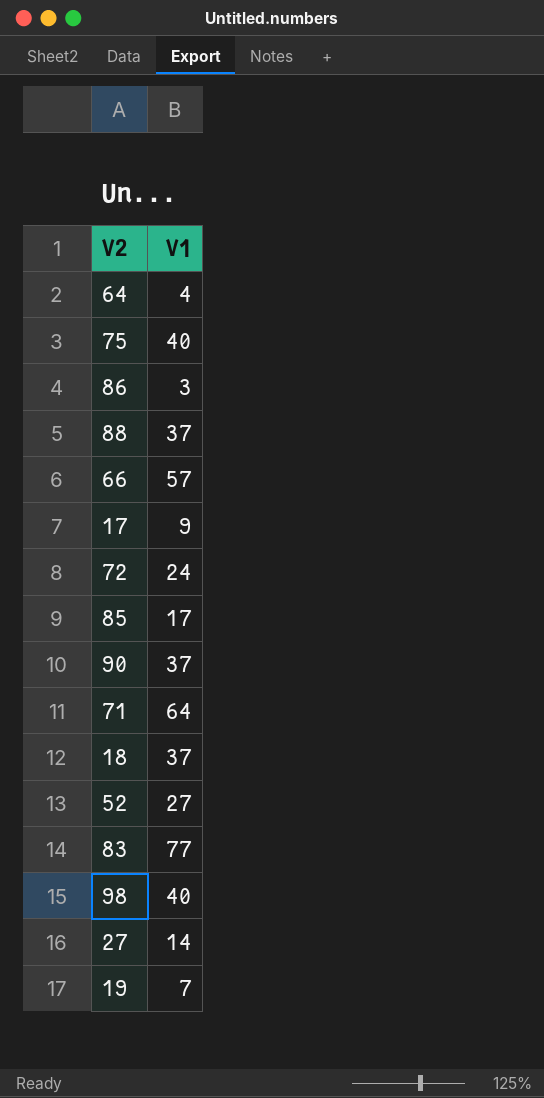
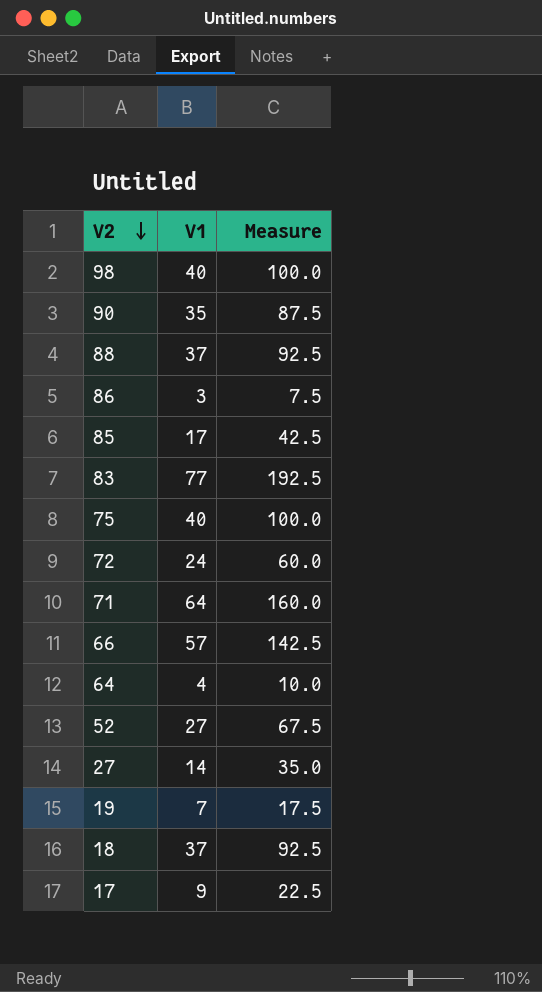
row order: none -> V2 descending
column Measure | formula: none -> [V1] * 2.5
90 | V1: 37 -> 35

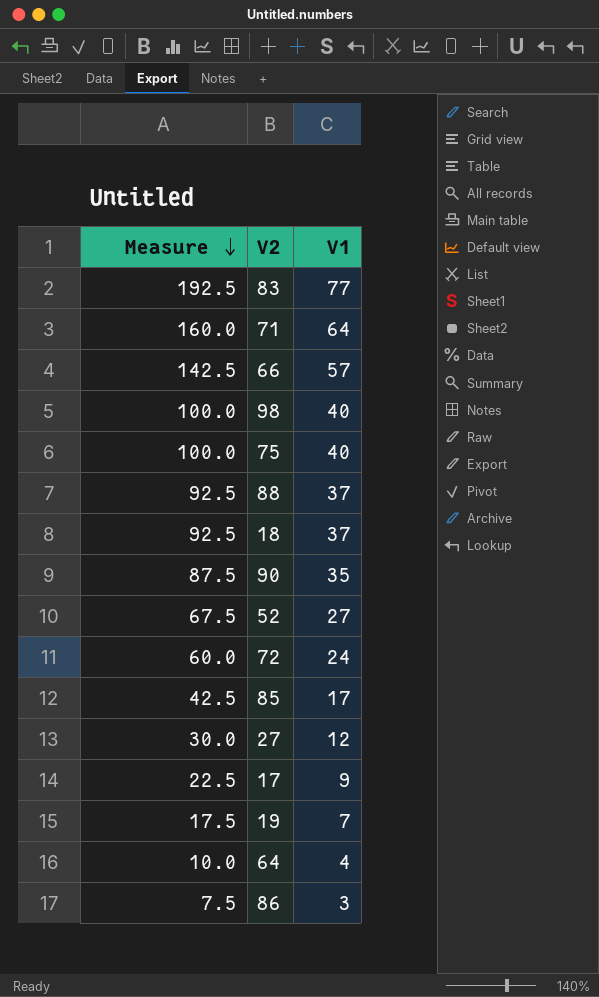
row order: V2 descending -> Measure descending
column Measure | position: 3 -> 1
27 | Measure: 35.0 -> 30.0
27 | V1: 14 -> 12

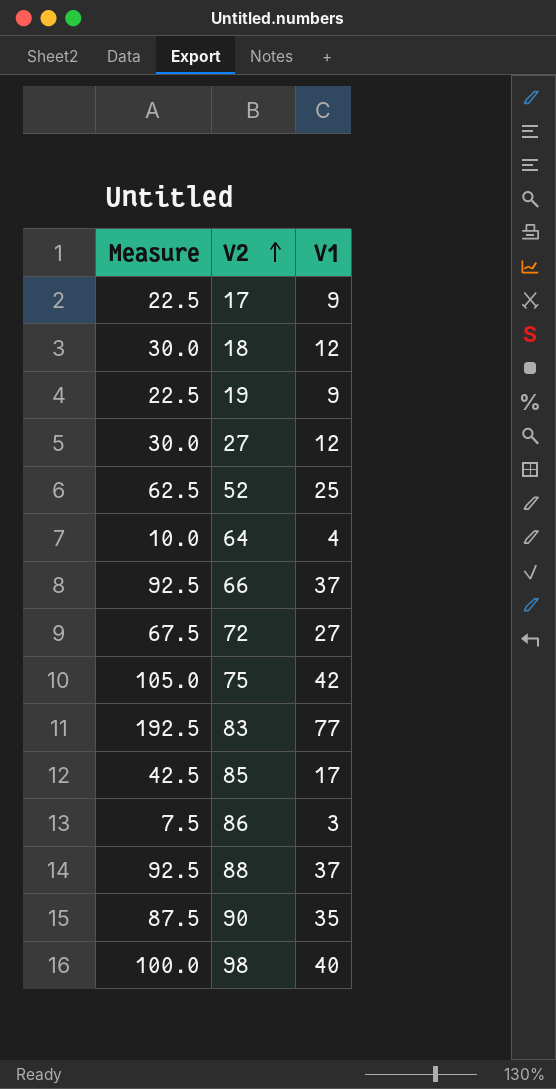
row order: Measure descending -> V2 ascending
row 71: 160.0 | 64 -> none
18 | Measure: 92.5 -> 30.0
18 | V1: 37 -> 12
19 | Measure: 17.5 -> 22.5
19 | V1: 7 -> 9
52 | Measure: 67.5 -> 62.5
52 | V1: 27 -> 25
66 | Measure: 142.5 -> 92.5
66 | V1: 57 -> 37
72 | Measure: 60.0 -> 67.5
72 | V1: 24 -> 27
75 | Measure: 100.0 -> 105.0
75 | V1: 40 -> 42

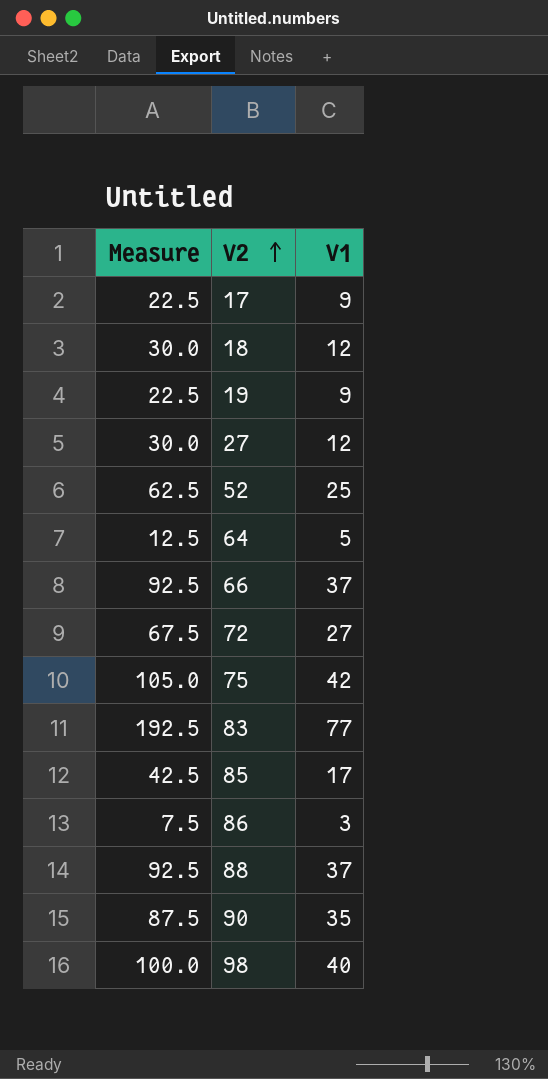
64 | Measure: 10.0 -> 12.5
64 | V1: 4 -> 5

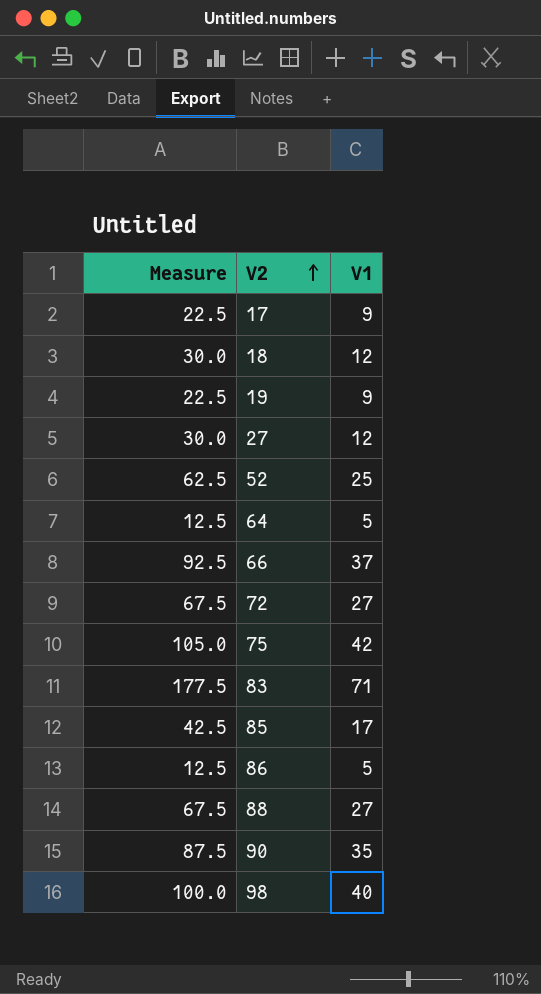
83 | Measure: 192.5 -> 177.5
83 | V1: 77 -> 71
86 | Measure: 7.5 -> 12.5
86 | V1: 3 -> 5
88 | Measure: 92.5 -> 67.5
88 | V1: 37 -> 27

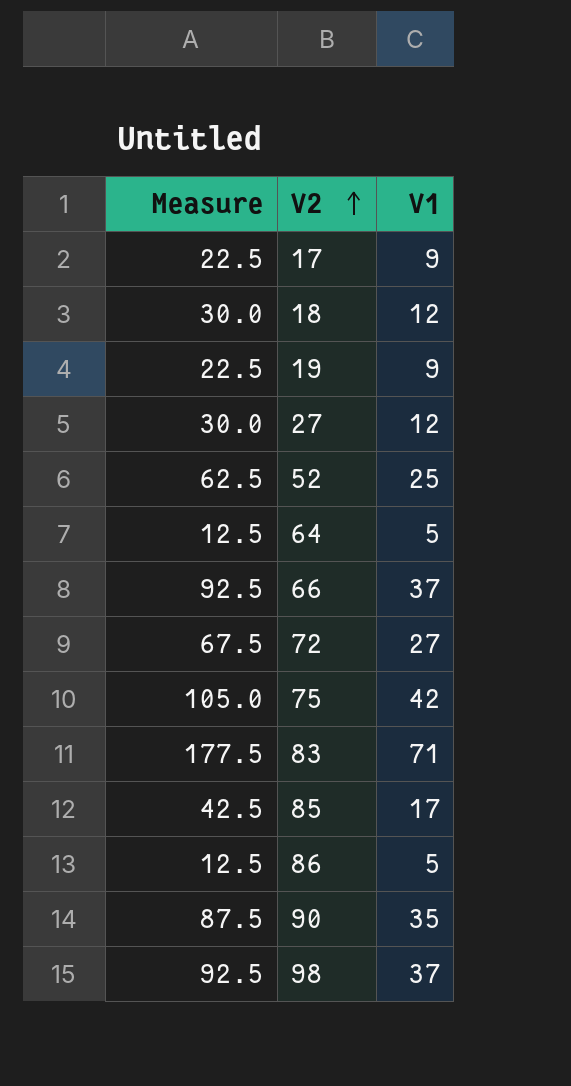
row 88: 67.5 | 27 -> none
98 | Measure: 100.0 -> 92.5
98 | V1: 40 -> 37

